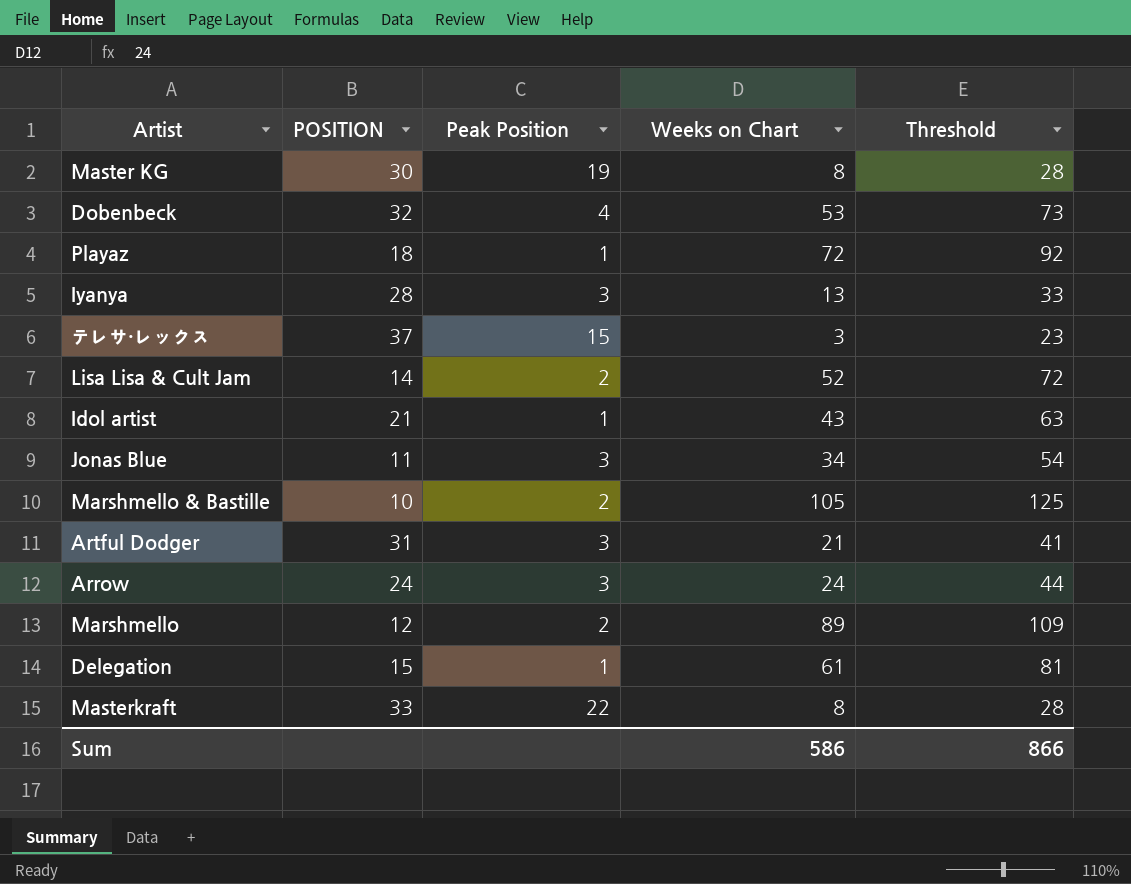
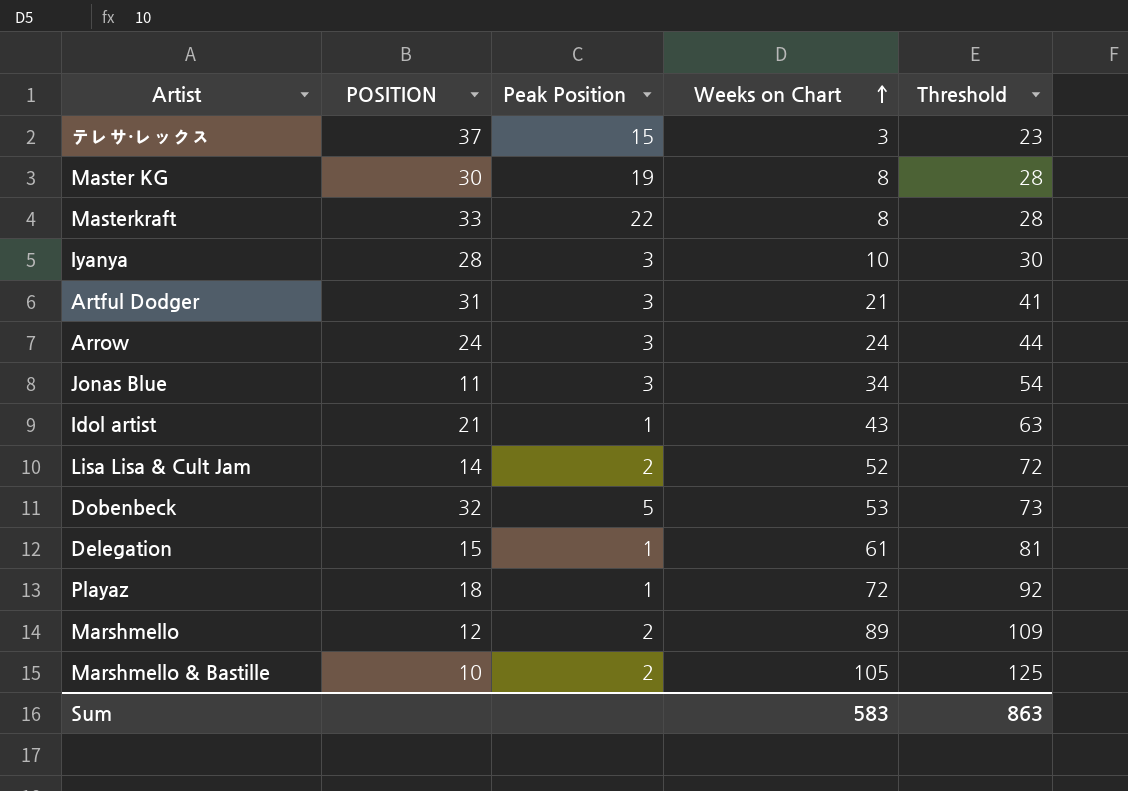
row order: none -> Weeks on Chart ascending
Iyanya | Weeks on Chart: 13 -> 10
Iyanya | Threshold: 33 -> 30
Dobenbeck | Peak Position: 4 -> 5
Sum | Weeks on Chart: 586 -> 583
Sum | Threshold: 866 -> 863

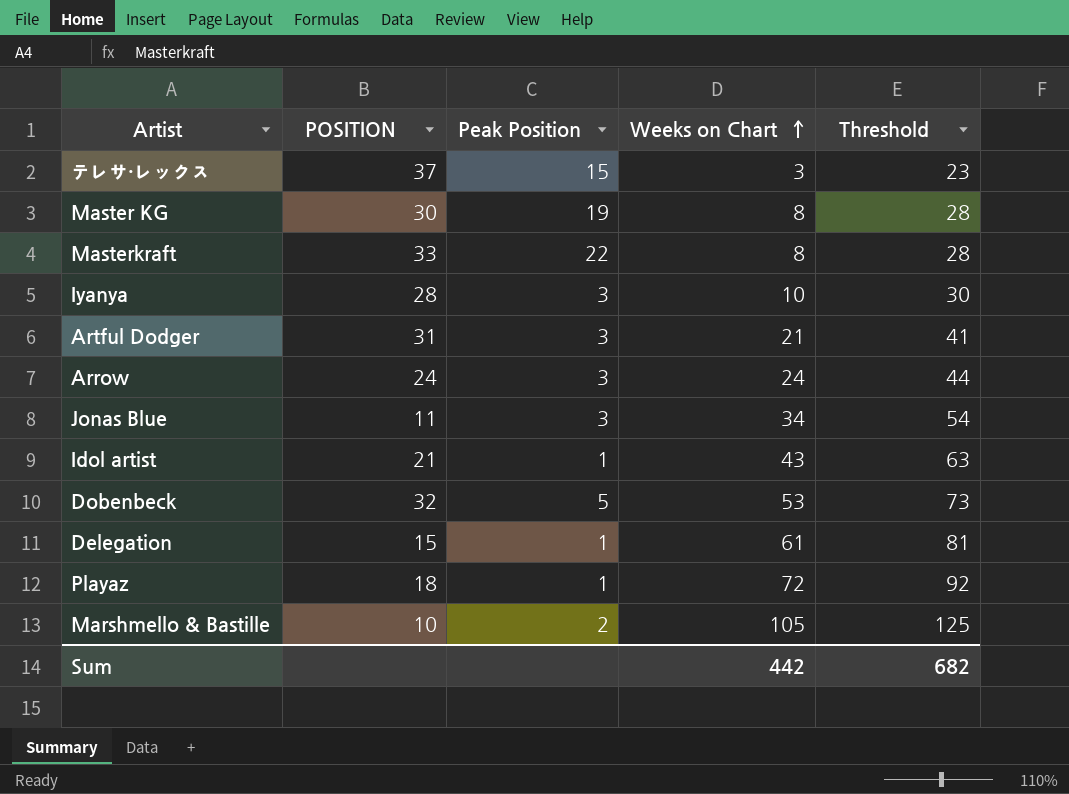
row Lisa Lisa & Cult Jam: 14 | 2 | 52 | 72 -> none
row Marshmello: 12 | 2 | 89 | 109 -> none
Sum | Weeks on Chart: 583 -> 442
Sum | Threshold: 863 -> 682

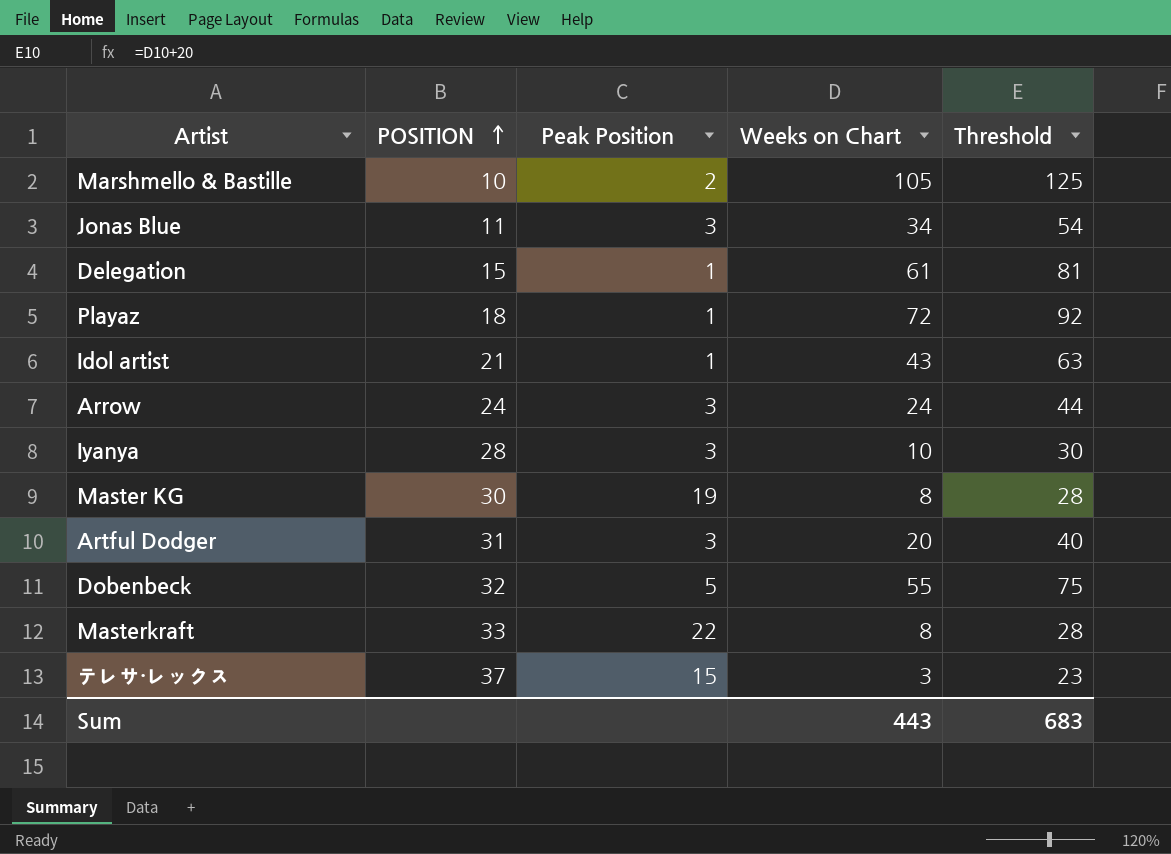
row order: Weeks on Chart ascending -> POSITION ascending
Artful Dodger | Weeks on Chart: 21 -> 20
Artful Dodger | Threshold: 41 -> 40
Dobenbeck | Weeks on Chart: 53 -> 55
Dobenbeck | Threshold: 73 -> 75
Sum | Weeks on Chart: 442 -> 443
Sum | Threshold: 682 -> 683

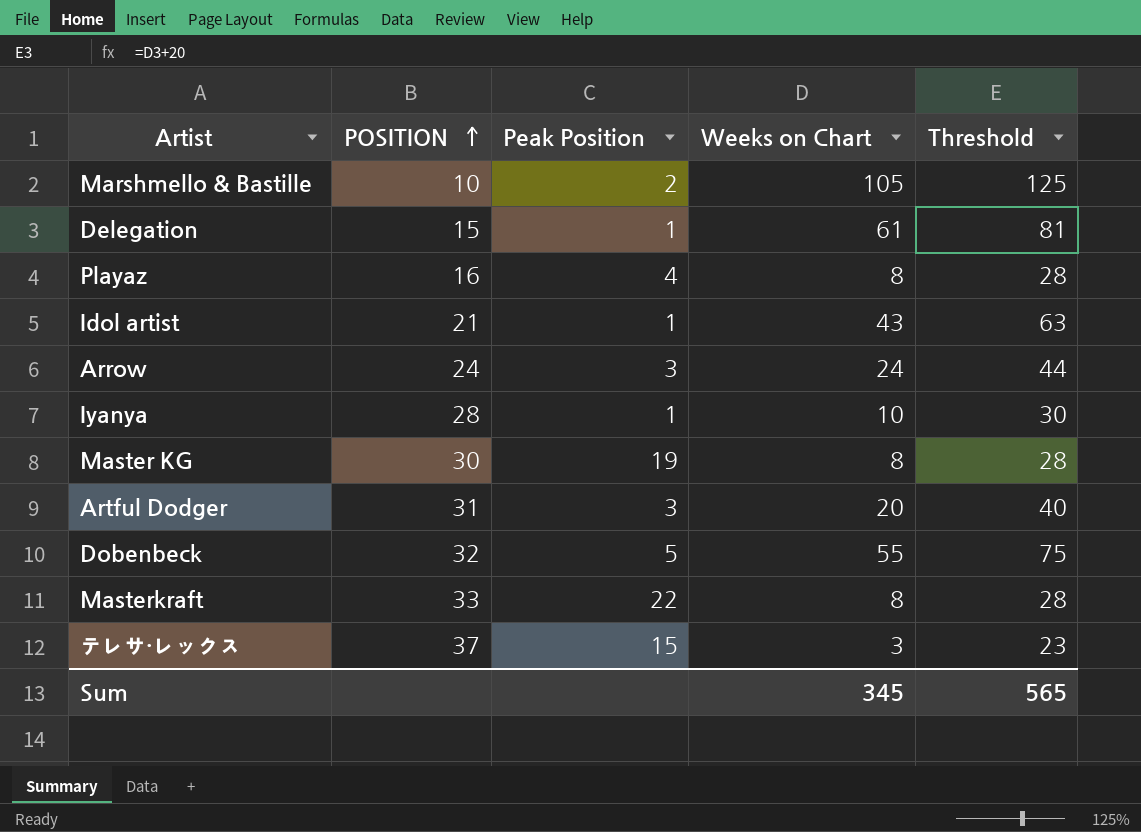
row Jonas Blue: 11 | 3 | 34 | 54 -> none
Playaz | POSITION: 18 -> 16
Playaz | Peak Position: 1 -> 4
Playaz | Weeks on Chart: 72 -> 8
Playaz | Threshold: 92 -> 28
Iyanya | Peak Position: 3 -> 1
Sum | Weeks on Chart: 443 -> 345
Sum | Threshold: 683 -> 565

